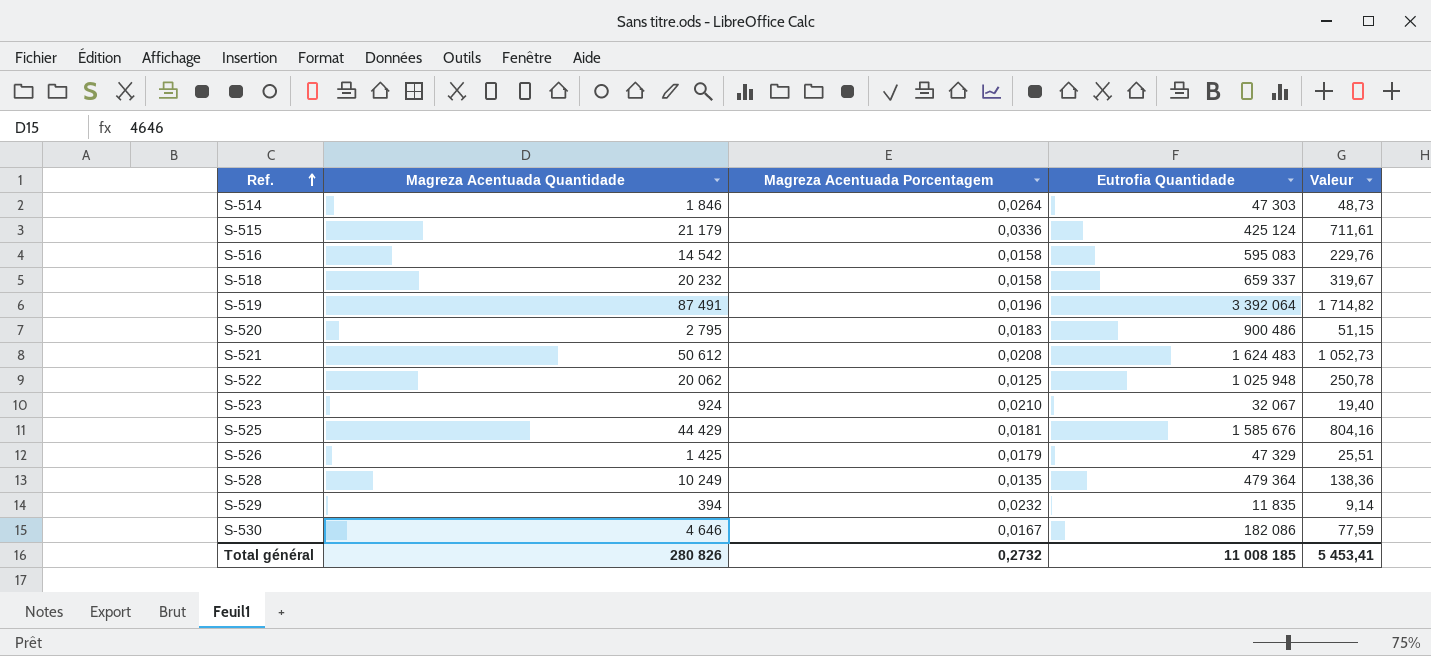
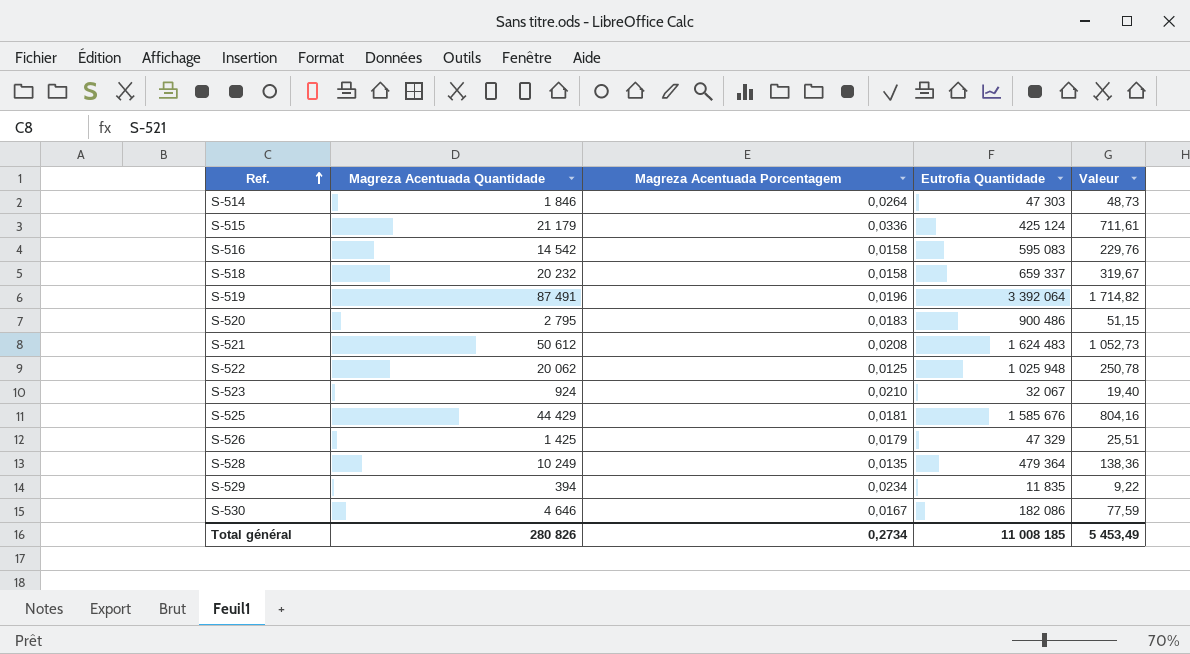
S-529 | Magreza Acentuada Porcentagem: 0,0232 -> 0,0234
S-529 | Valeur: 9,14 -> 9,22
Total général | Magreza Acentuada Porcentagem: 0,2732 -> 0,2734
Total général | Valeur: 5 453,41 -> 5 453,49

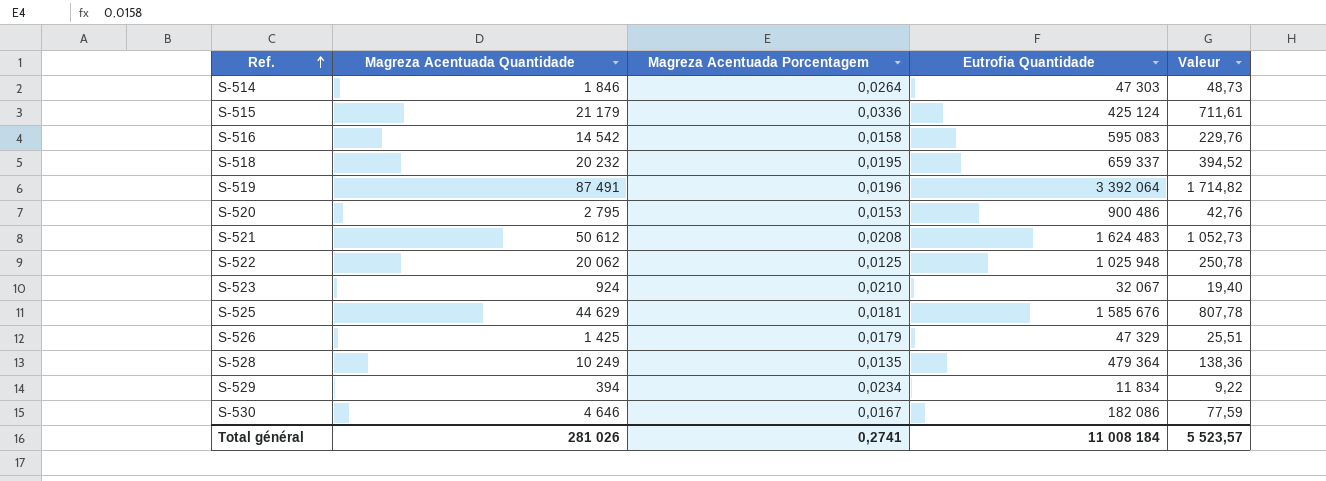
S-518 | Magreza Acentuada Porcentagem: 0,0158 -> 0,0195
S-518 | Valeur: 319,67 -> 394,52
S-520 | Magreza Acentuada Porcentagem: 0,0183 -> 0,0153
S-520 | Valeur: 51,15 -> 42,76
S-525 | Magreza Acentuada Quantidade: 44 429 -> 44 629
S-525 | Valeur: 804,16 -> 807,78
S-529 | Eutrofia Quantidade: 11 835 -> 11 834
Total général | Magreza Acentuada Quantidade: 280 826 -> 281 026
Total général | Magreza Acentuada Porcentagem: 0,2734 -> 0,2741
Total général | Eutrofia Quantidade: 11 008 185 -> 11 008 184
Total général | Valeur: 5 453,49 -> 5 523,57

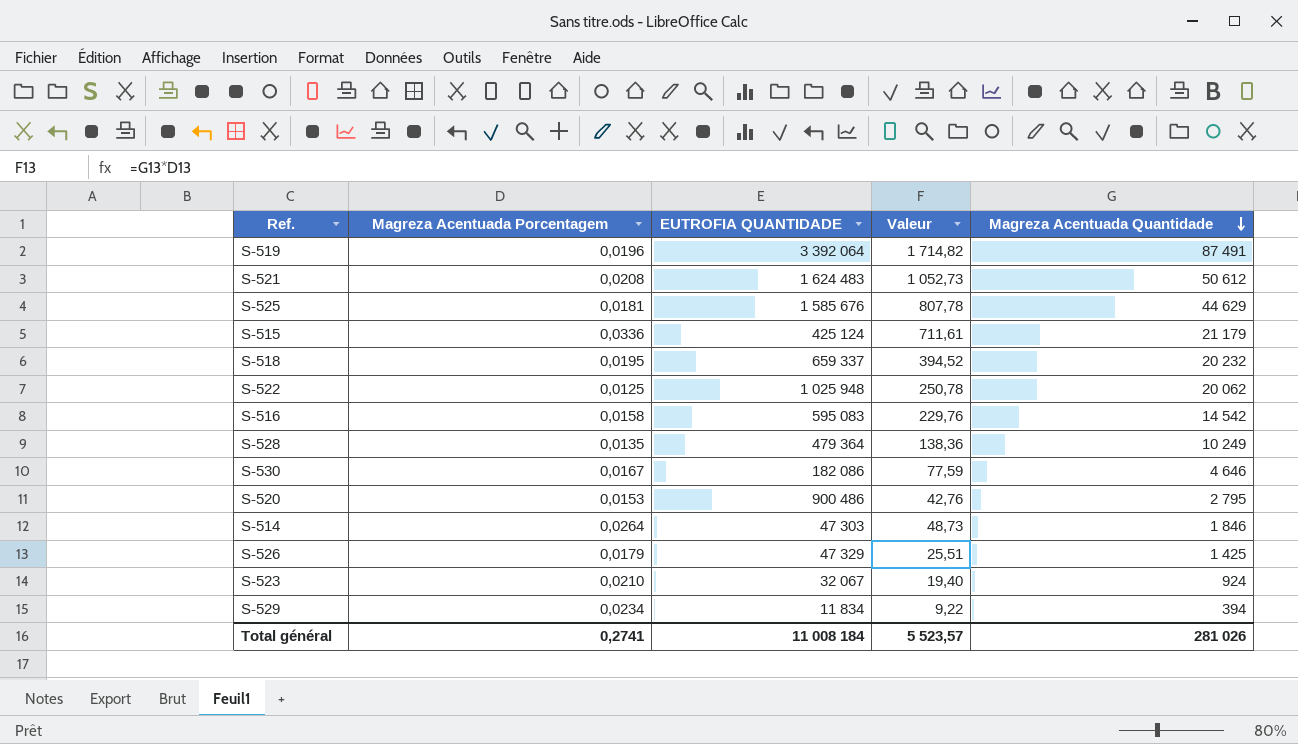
row order: Ref. ascending -> Magreza Acentuada Quantidade descending
column name: Eutrofia Quantidade -> EUTROFIA QUANTIDADE
column Magreza Acentuada Quantidade | position: 2 -> 5

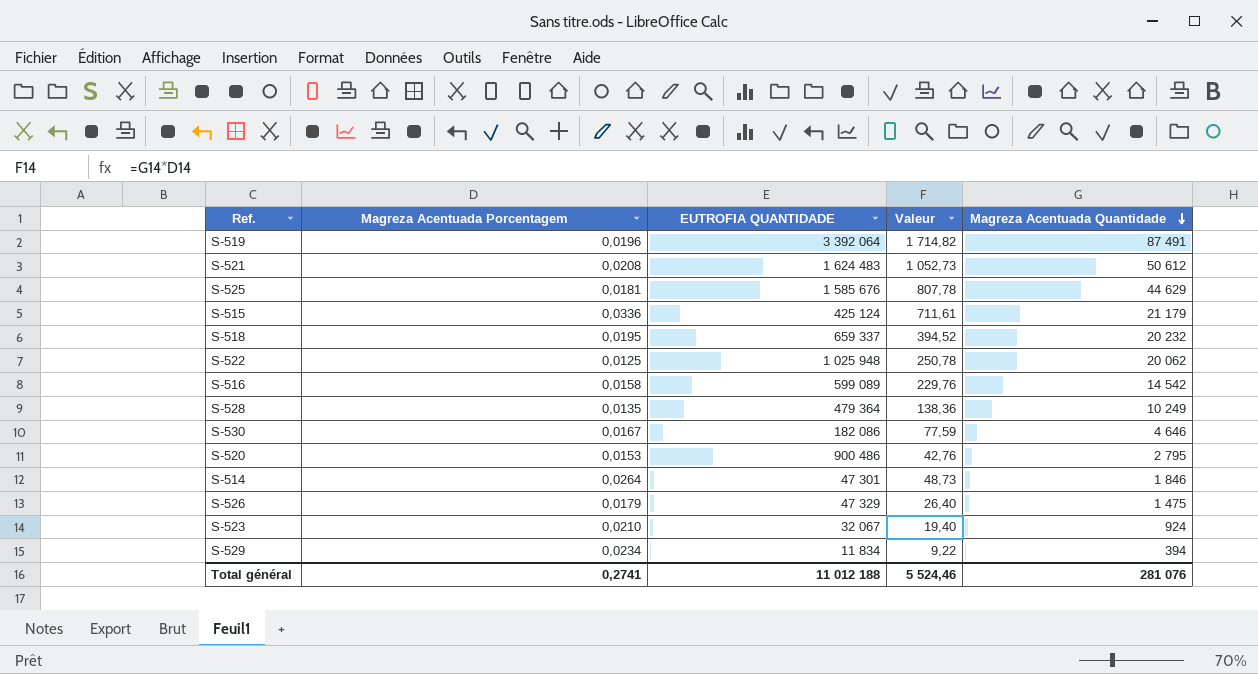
S-516 | EUTROFIA QUANTIDADE: 595 083 -> 599 089
S-514 | EUTROFIA QUANTIDADE: 47 303 -> 47 301
S-526 | Valeur: 25,51 -> 26,40
S-526 | Magreza Acentuada Quantidade: 1 425 -> 1 475
Total général | EUTROFIA QUANTIDADE: 11 008 184 -> 11 012 188
Total général | Valeur: 5 523,57 -> 5 524,46
Total général | Magreza Acentuada Quantidade: 281 026 -> 281 076

